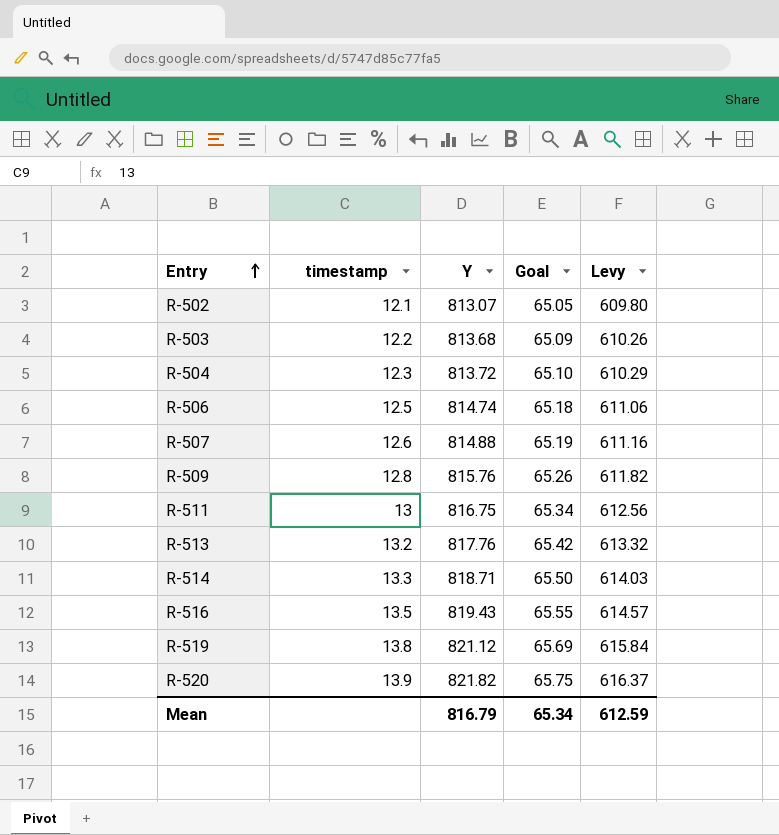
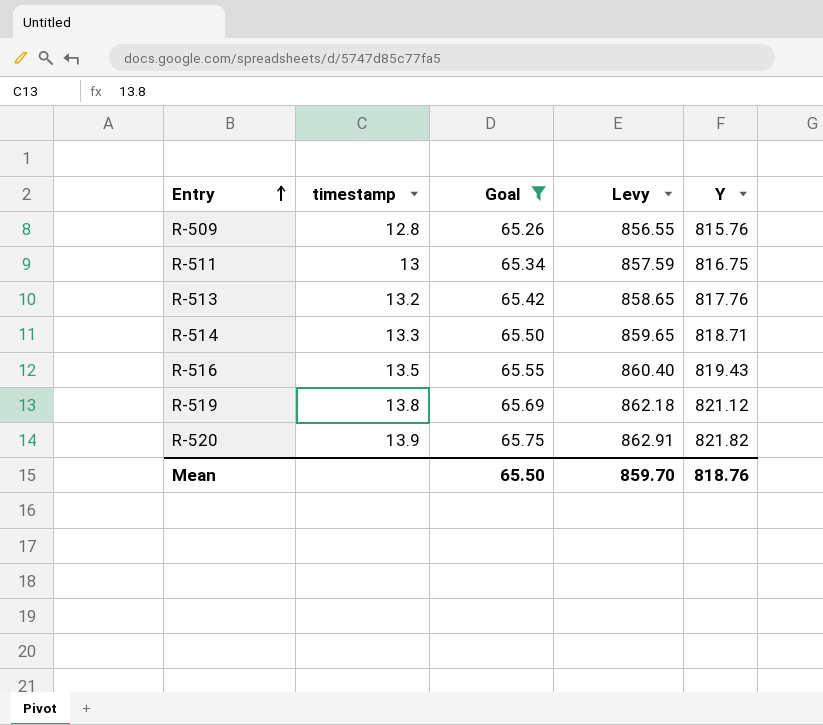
filter: none -> Goal >= 65.26
column Levy | formula: [Y] * 0.75 -> [Y] * 1.05
column Y | position: 3 -> 5
Mean | Goal: 65.34 -> 65.50
Mean | Levy: 612.59 -> 859.70
Mean | Y: 816.79 -> 818.76

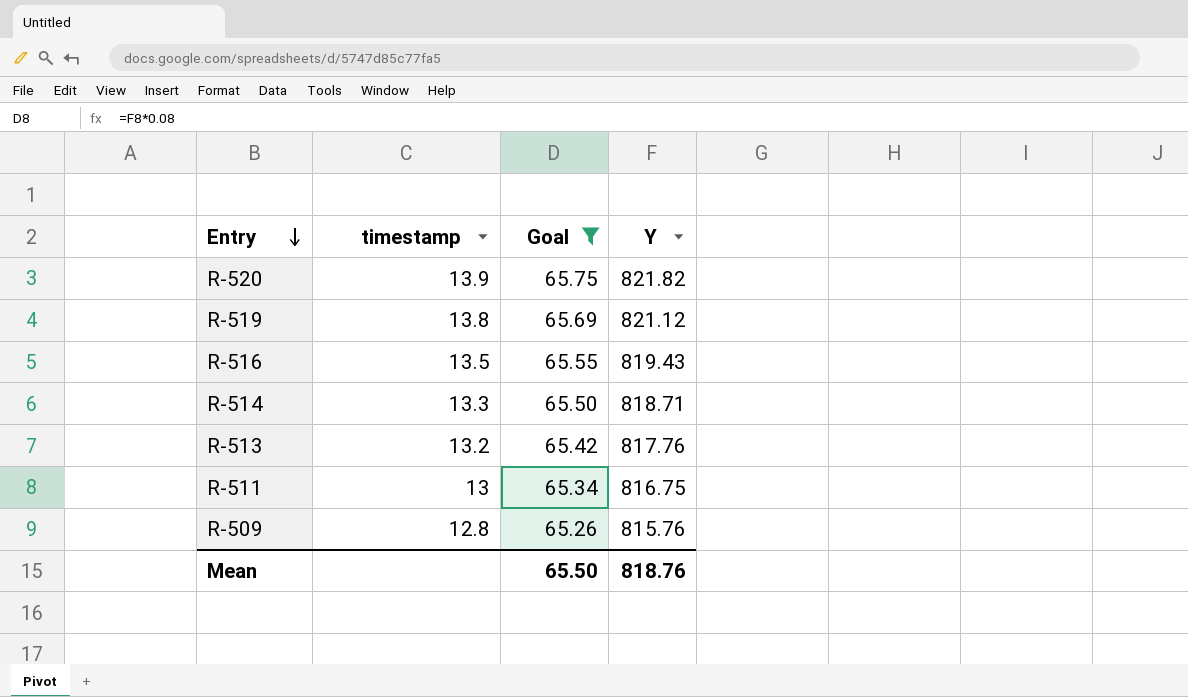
row order: Entry ascending -> Entry descending
column Levy | formula: [Y] * 1.05 -> none

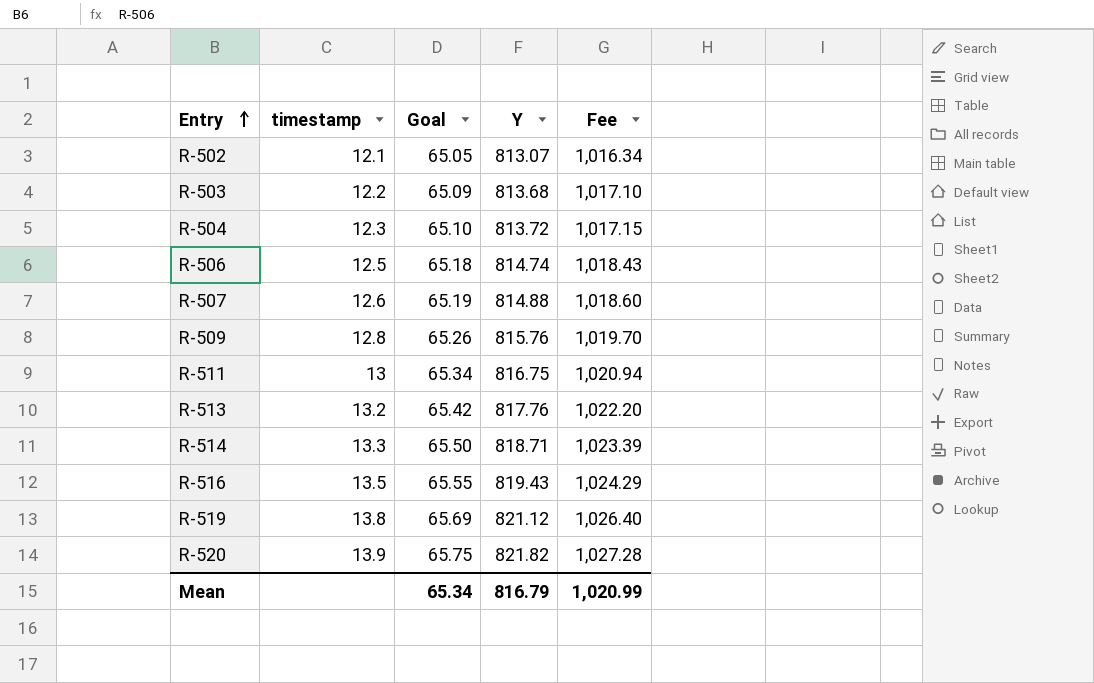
filter: Goal >= 65.26 -> none
row order: Entry descending -> Entry ascending
column Fee | formula: none -> [Y] * 1.25
Mean | Goal: 65.50 -> 65.34
Mean | Y: 818.76 -> 816.79

